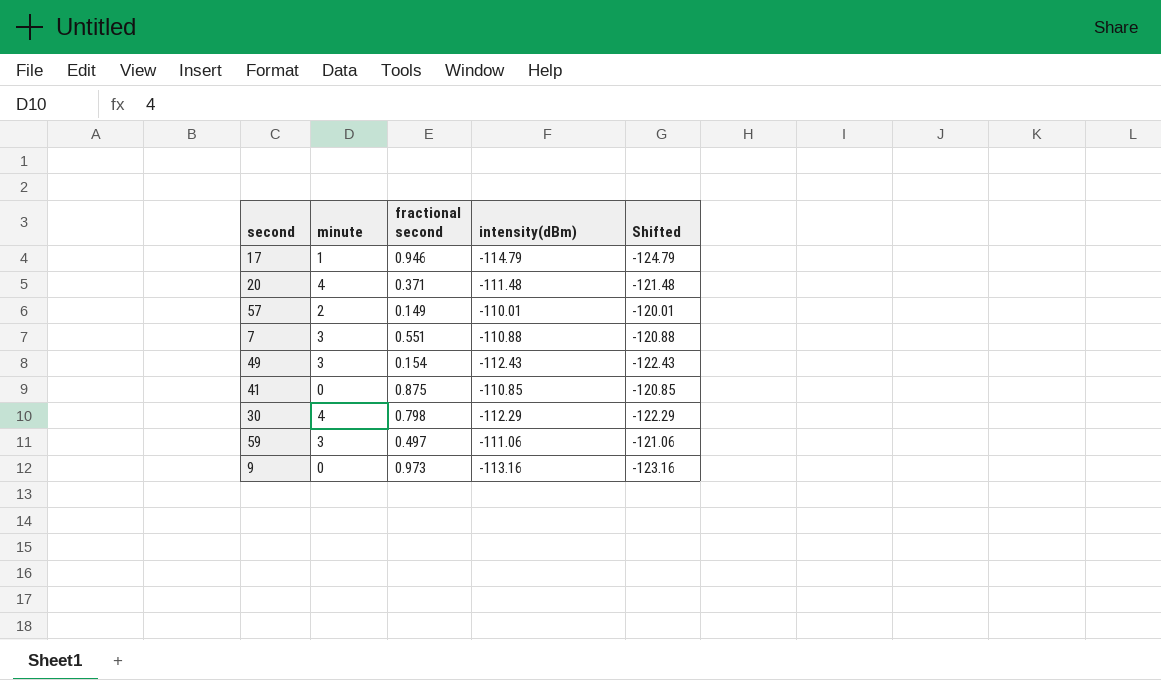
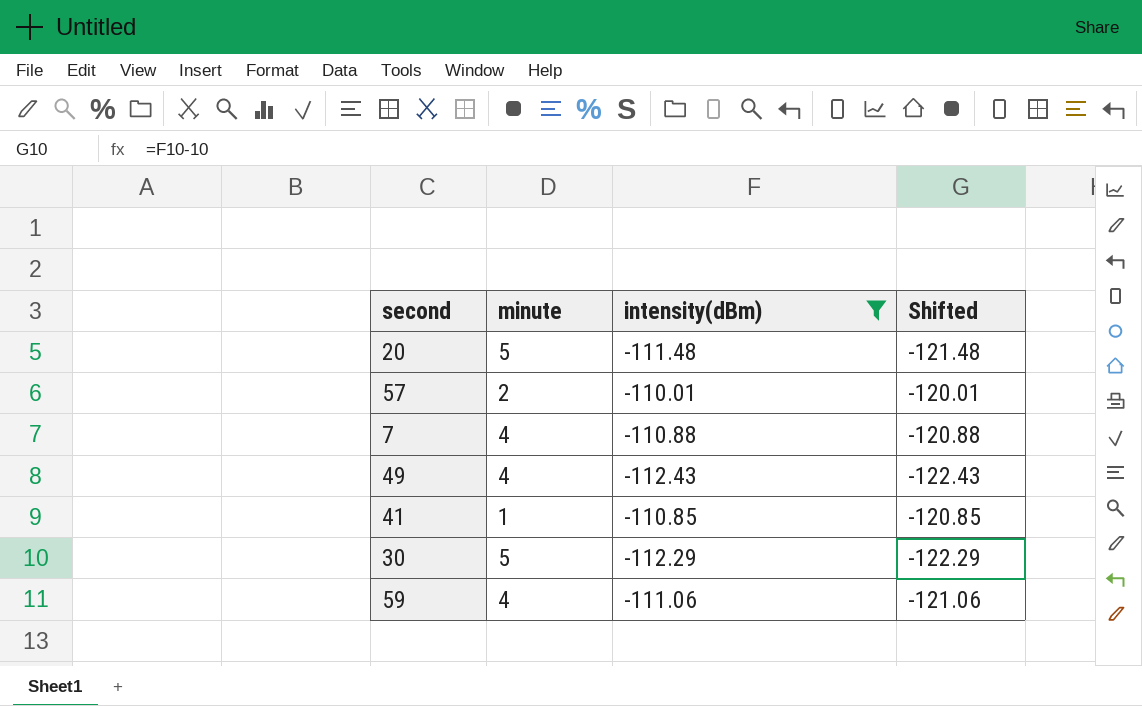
filter: none -> intensity(dBm) >= -112.43
column fractional second | position: 3 -> none
20 | minute: 4 -> 5
7 | minute: 3 -> 4
49 | minute: 3 -> 4
41 | minute: 0 -> 1
30 | minute: 4 -> 5
59 | minute: 3 -> 4

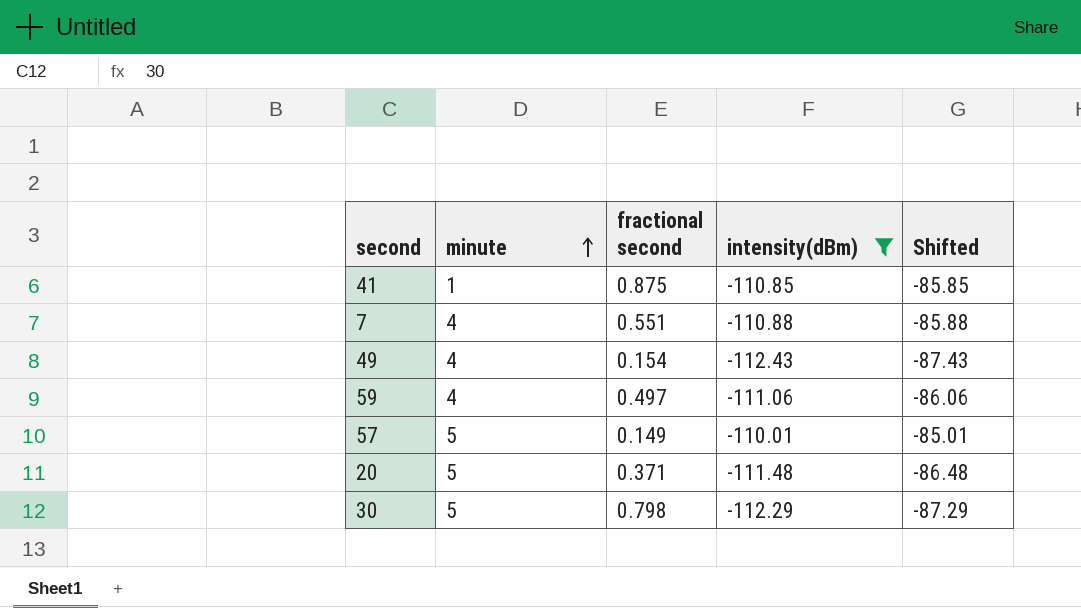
row order: none -> minute ascending
column fractional second | position: none -> 3
column Shifted | formula: [intensity(dBm)] - 10 -> [intensity(dBm)] + 25
57 | minute: 2 -> 5

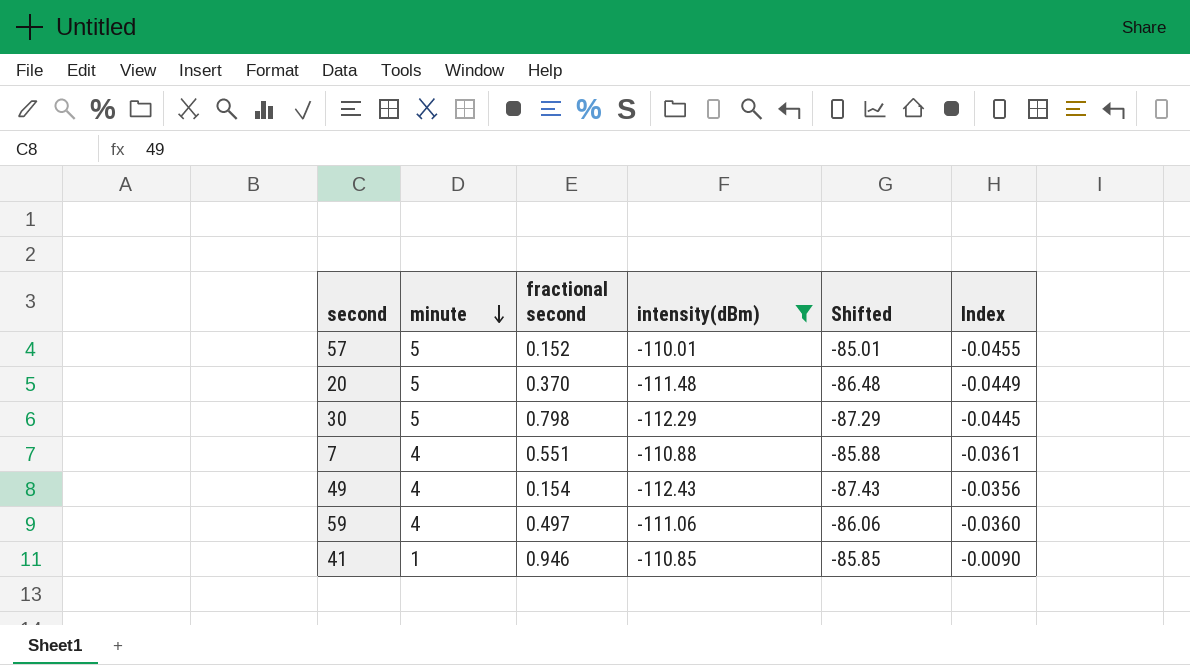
row order: minute ascending -> minute descending
column Index | formula: none -> [minute] / [intensity(dBm)]
57 | fractional second: 0.149 -> 0.152
20 | fractional second: 0.371 -> 0.370
41 | fractional second: 0.875 -> 0.946

